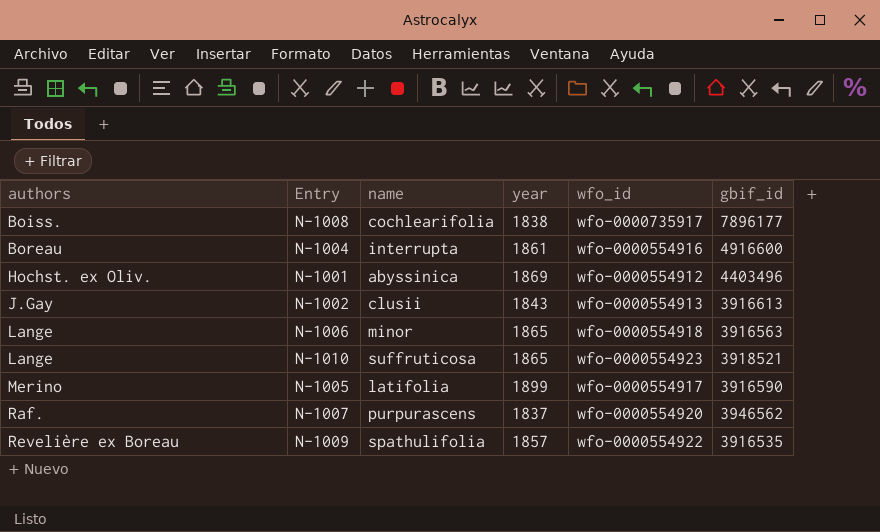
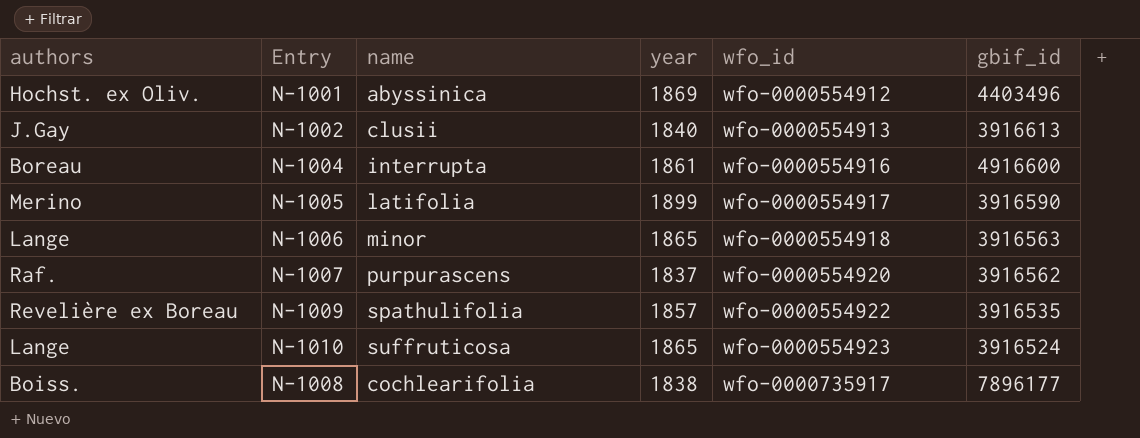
row order: authors ascending -> wfo_id ascending
N-1002 | year: 1843 -> 1840
N-1007 | gbif_id: 3946562 -> 3916562
N-1010 | gbif_id: 3918521 -> 3916524

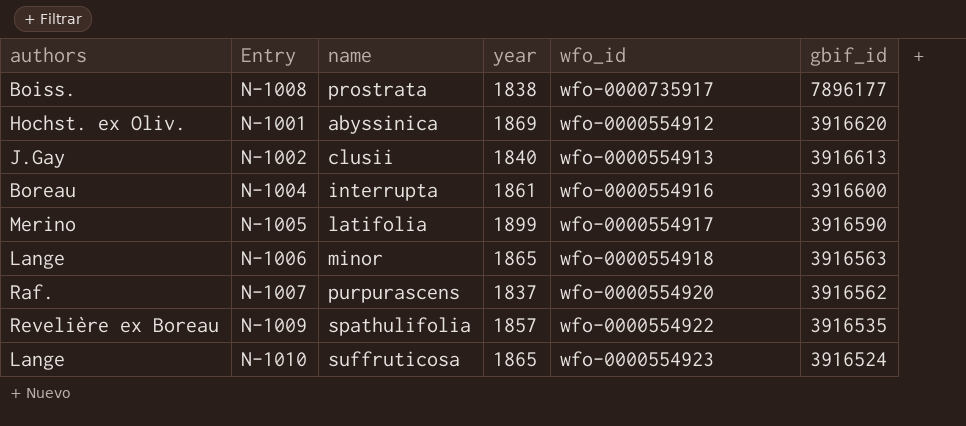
row order: wfo_id ascending -> gbif_id descending
N-1008 | name: cochlearifolia -> prostrata
N-1001 | gbif_id: 4403496 -> 3916620
N-1004 | gbif_id: 4916600 -> 3916600

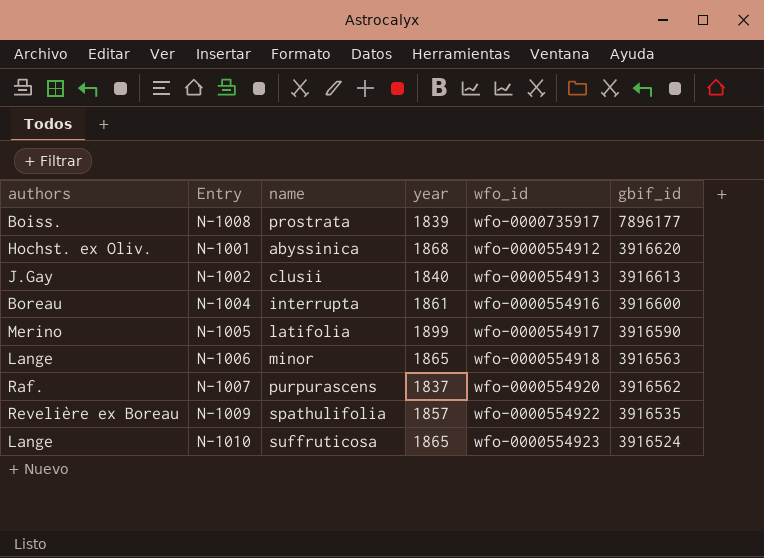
N-1008 | year: 1838 -> 1839
N-1001 | year: 1869 -> 1868

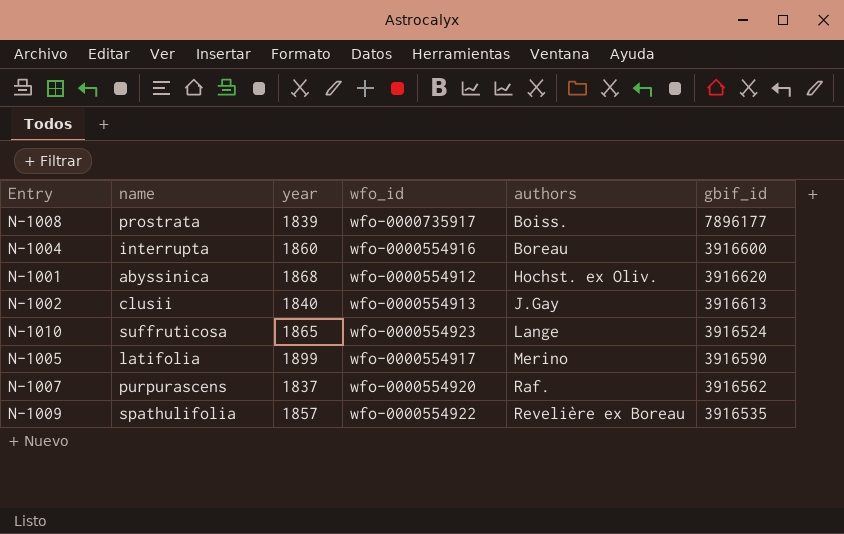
row order: gbif_id descending -> authors ascending
column authors | position: 1 -> 5
row N-1006: Lange | minor | 1865 | wfo-0000554918 | 3916563 -> none
N-1004 | year: 1861 -> 1860

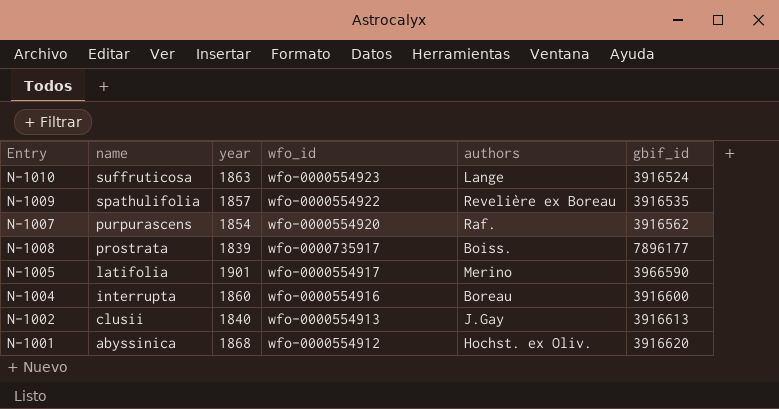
row order: authors ascending -> name descending
N-1010 | year: 1865 -> 1863
N-1007 | year: 1837 -> 1854
N-1005 | year: 1899 -> 1901
N-1005 | gbif_id: 3916590 -> 3966590

